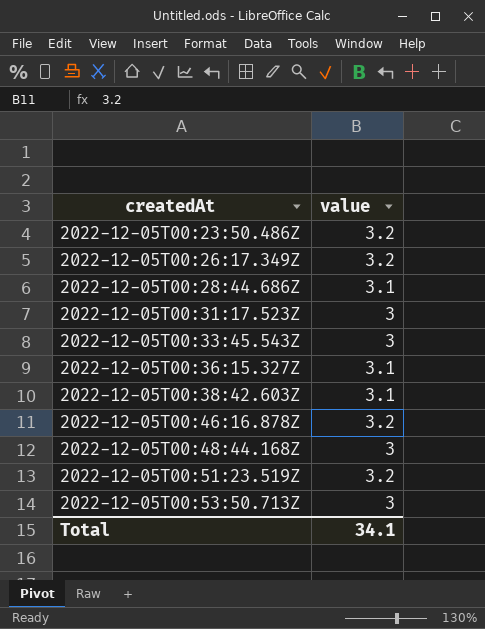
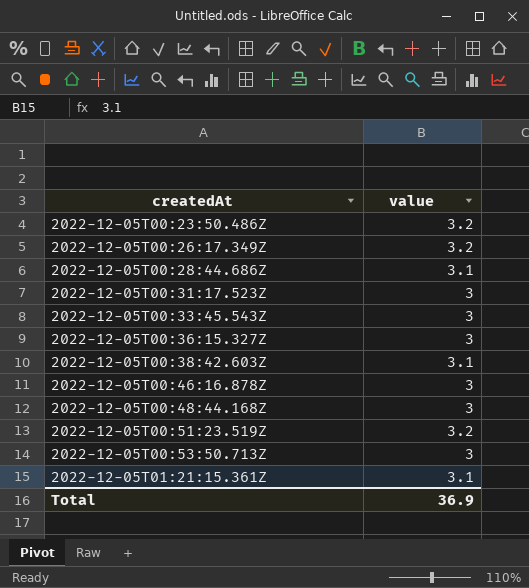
2022-12-05T00:36:15.327Z | value: 3.1 -> 3
2022-12-05T00:46:16.878Z | value: 3.2 -> 3
row 2022-12-05T01:21:15.361Z: none -> 3.1
Total | value: 34.1 -> 36.9

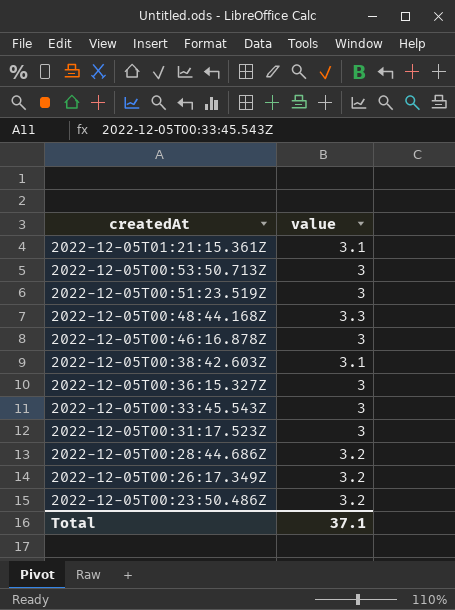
row order: createdAt ascending -> createdAt descending
2022-12-05T00:51:23.519Z | value: 3.2 -> 3
2022-12-05T00:48:44.168Z | value: 3 -> 3.3
2022-12-05T00:28:44.686Z | value: 3.1 -> 3.2
Total | value: 36.9 -> 37.1

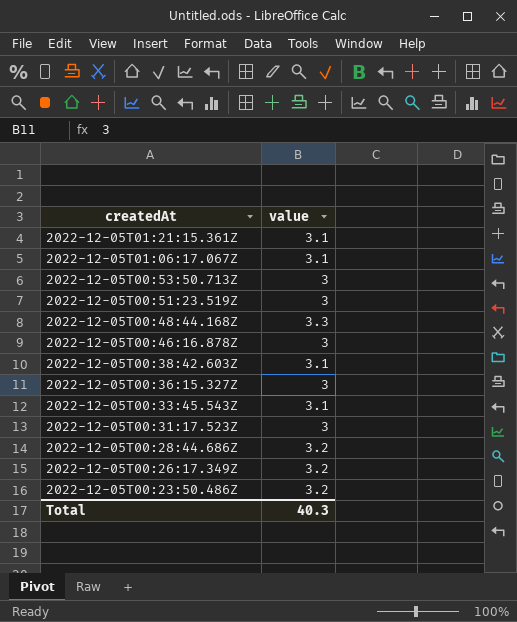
row 2022-12-05T01:06:17.067Z: none -> 3.1
2022-12-05T00:33:45.543Z | value: 3 -> 3.1
Total | value: 37.1 -> 40.3

